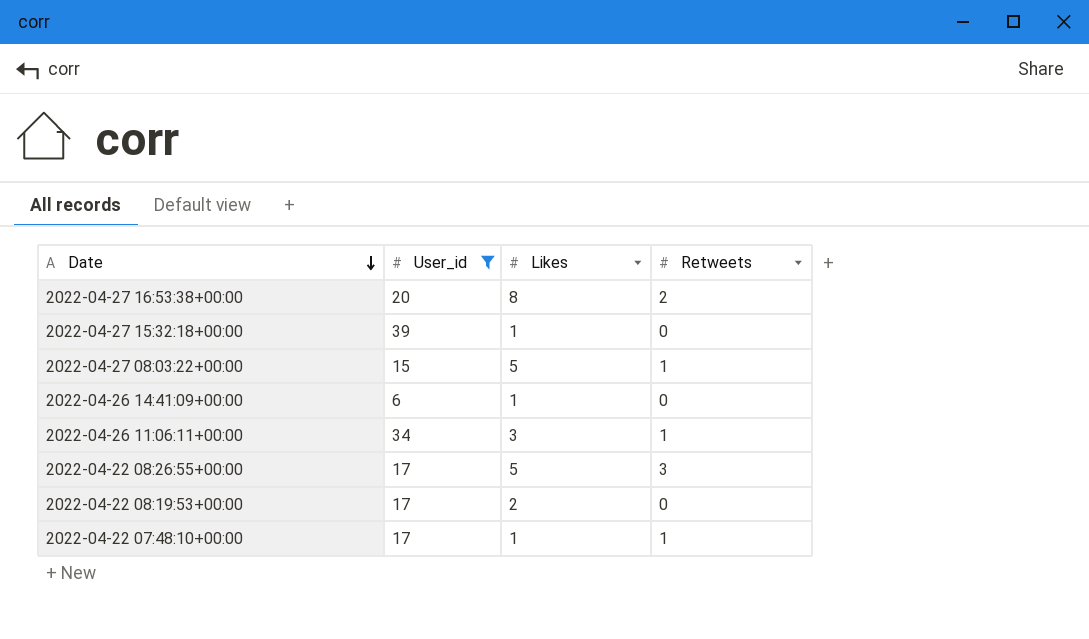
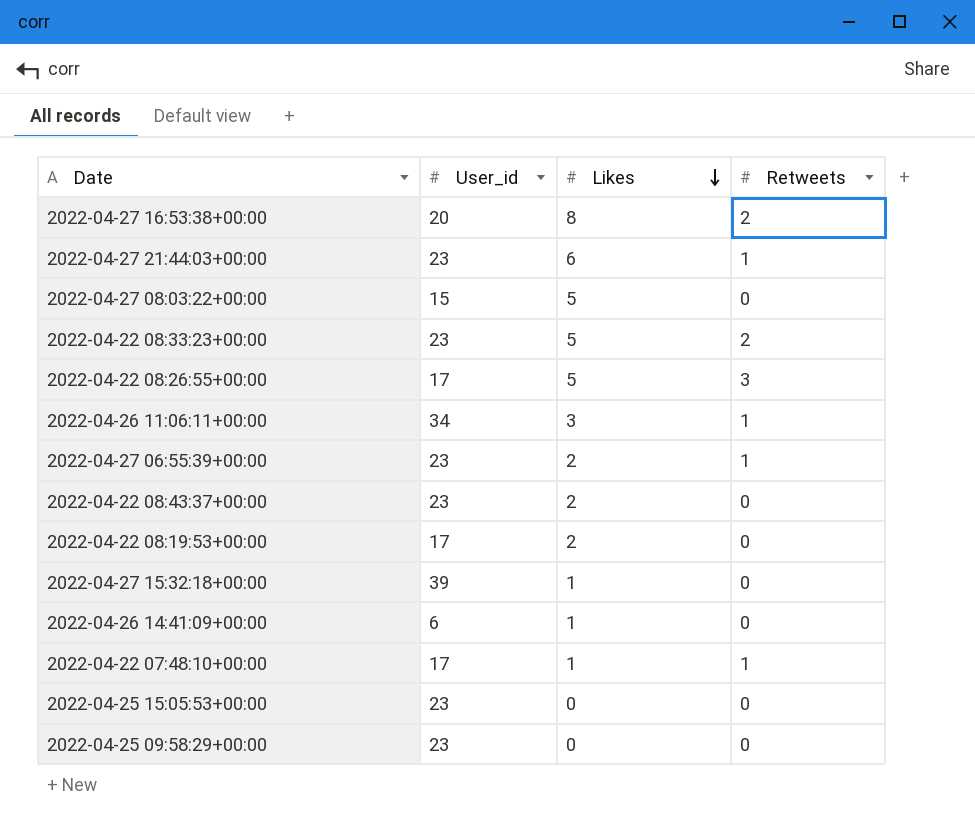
filter: User_id != 23 -> none
row order: Date descending -> Likes descending
2022-04-27 08:03:22+00:00 | Retweets: 1 -> 0

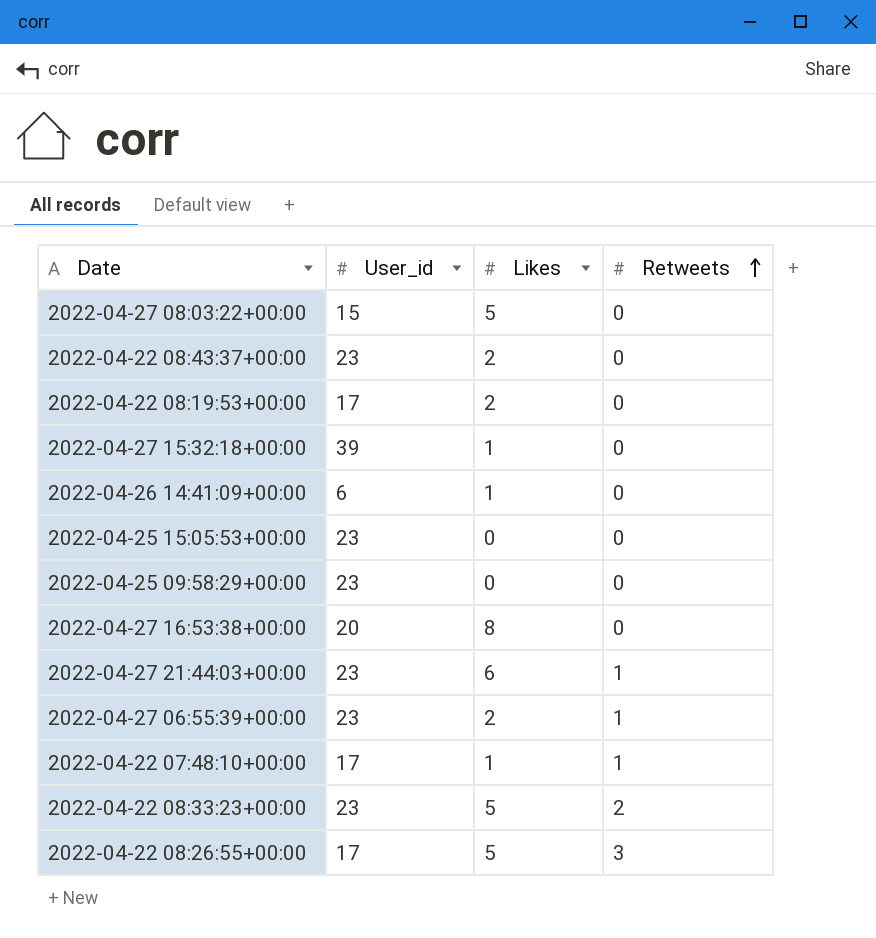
row order: Likes descending -> Retweets ascending
row 2022-04-26 11:06:11+00:00: 34 | 3 | 1 -> none
2022-04-27 16:53:38+00:00 | Retweets: 2 -> 0

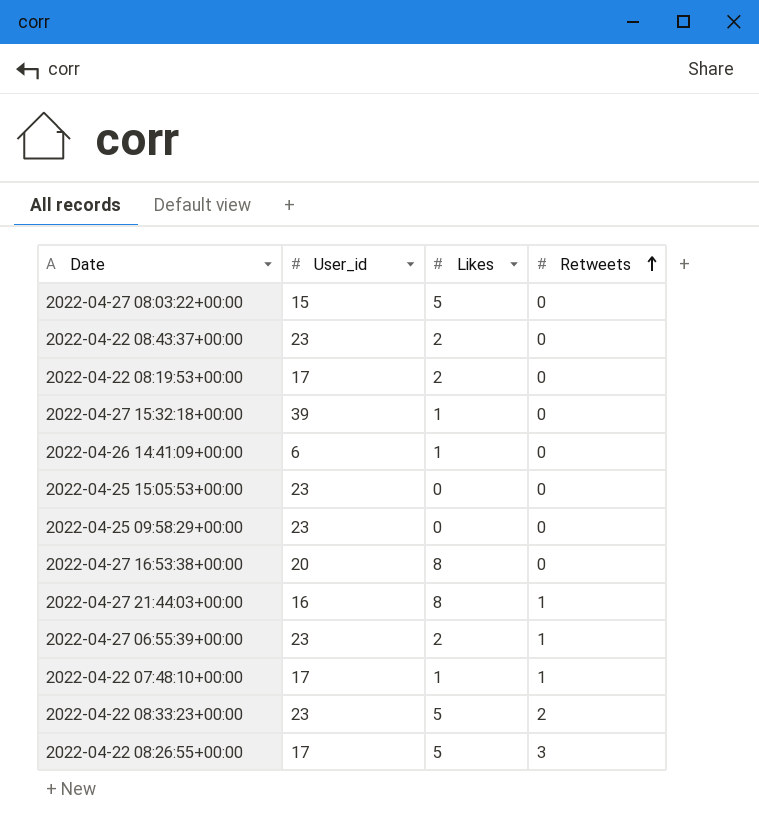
2022-04-27 21:44:03+00:00 | User_id: 23 -> 16
2022-04-27 21:44:03+00:00 | Likes: 6 -> 8

